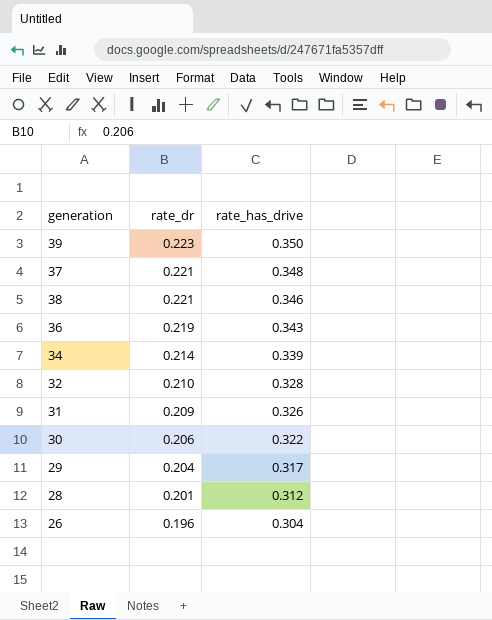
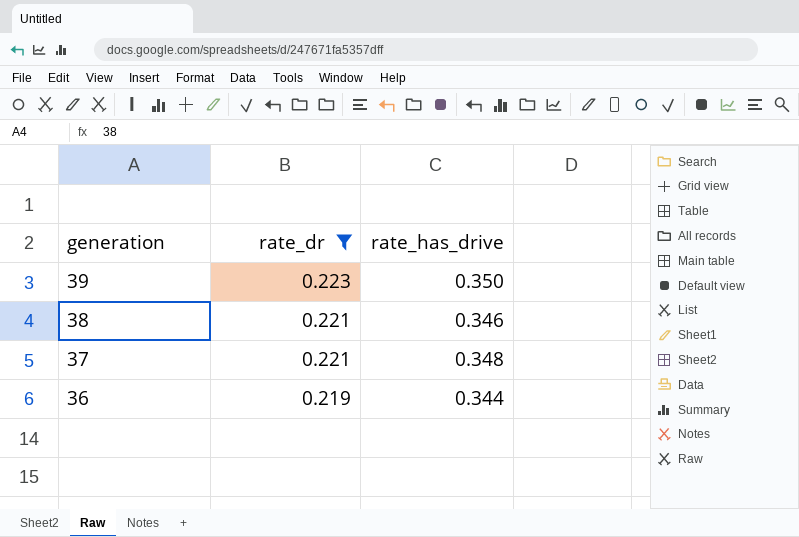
filter: none -> rate_dr >= 0.219
row order: rate_dr descending -> generation descending
36 | rate_has_drive: 0.343 -> 0.344

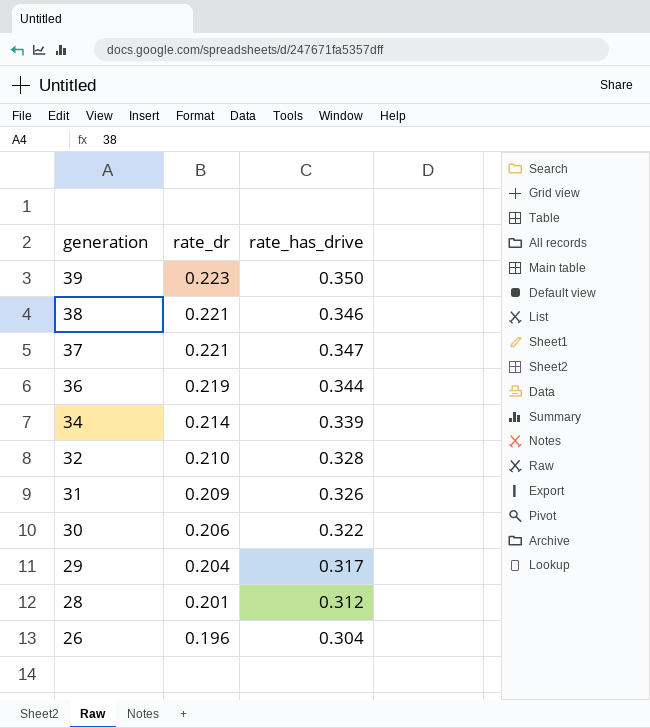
filter: rate_dr >= 0.219 -> none
37 | rate_has_drive: 0.348 -> 0.347

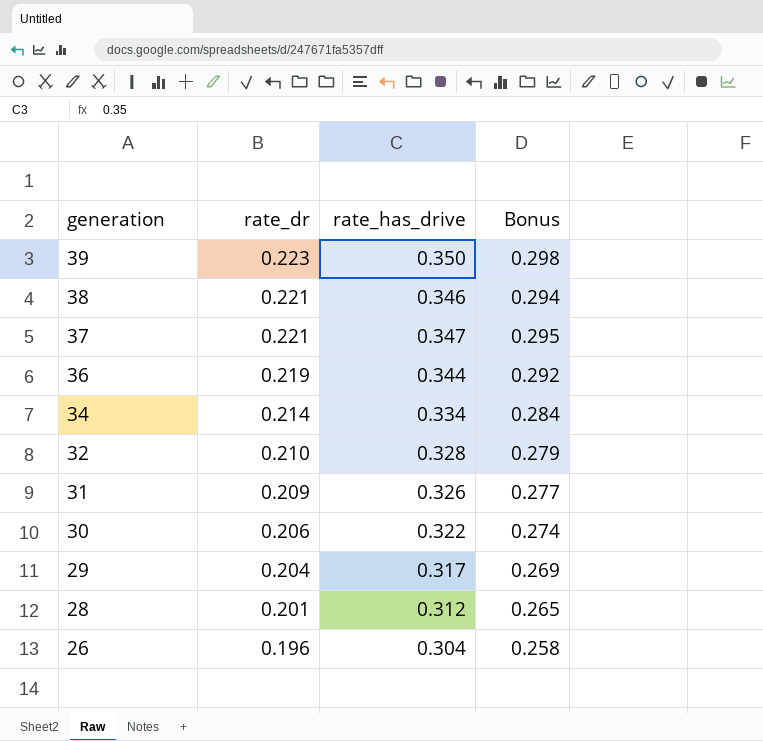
column Bonus | formula: none -> [rate_has_drive] * 0.85
34 | rate_has_drive: 0.339 -> 0.334

